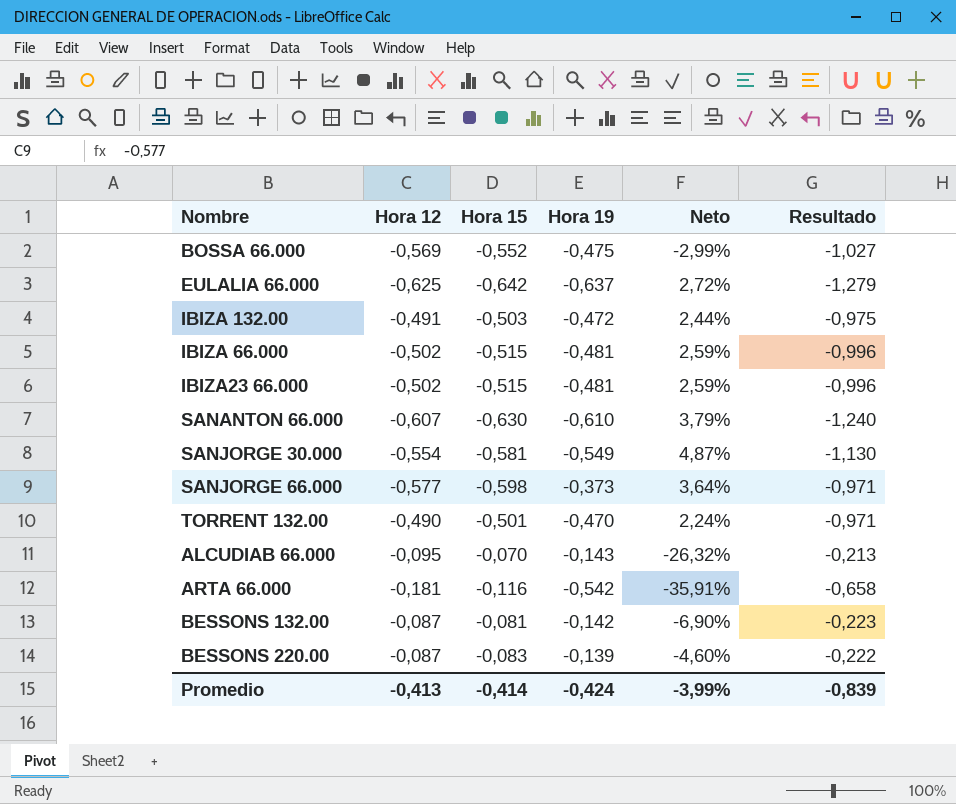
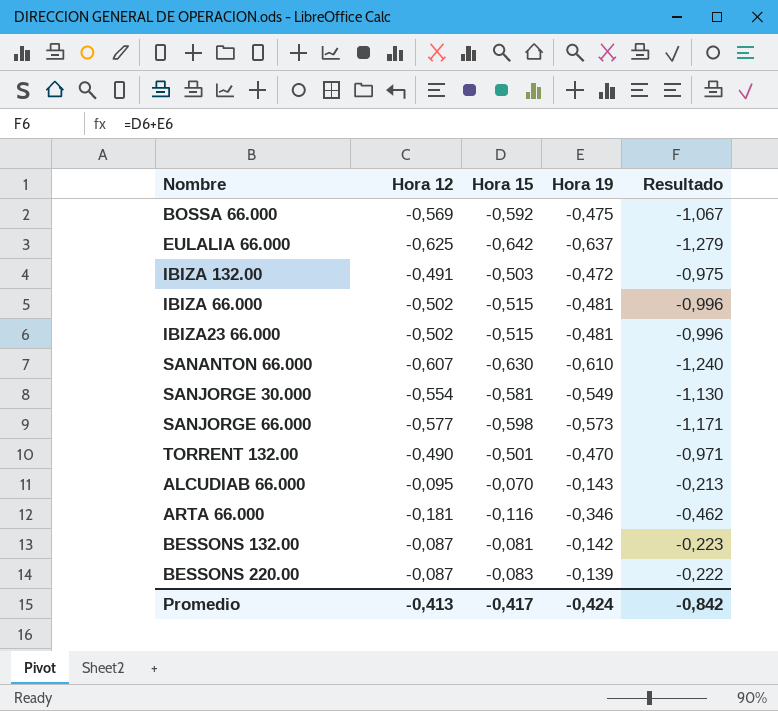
column Neto | formula: ([Hora 15] - [Hora 12]) / [Hora 12] -> none
BOSSA 66.000 | Hora 15: -0,552 -> -0,592
BOSSA 66.000 | Resultado: -1,027 -> -1,067
SANJORGE 66.000 | Hora 19: -0,373 -> -0,573
SANJORGE 66.000 | Resultado: -0,971 -> -1,171
ARTA 66.000 | Hora 19: -0,542 -> -0,346
ARTA 66.000 | Resultado: -0,658 -> -0,462
Promedio | Hora 15: -0,414 -> -0,417
Promedio | Resultado: -0,839 -> -0,842

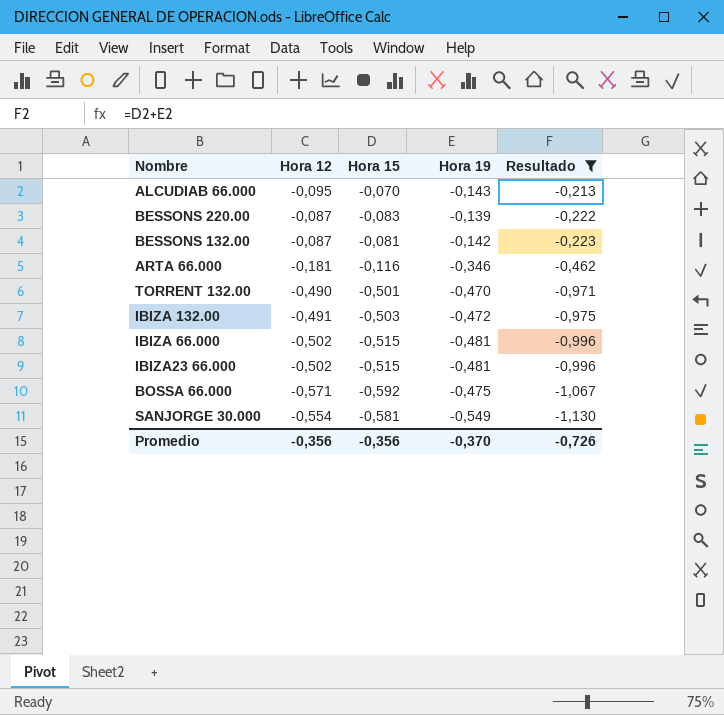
filter: none -> Resultado >= -1,130
row order: none -> Resultado descending
BOSSA 66.000 | Hora 12: -0,569 -> -0,571
Promedio | Hora 12: -0,413 -> -0,356
Promedio | Hora 15: -0,417 -> -0,356
Promedio | Hora 19: -0,424 -> -0,370
Promedio | Resultado: -0,842 -> -0,726

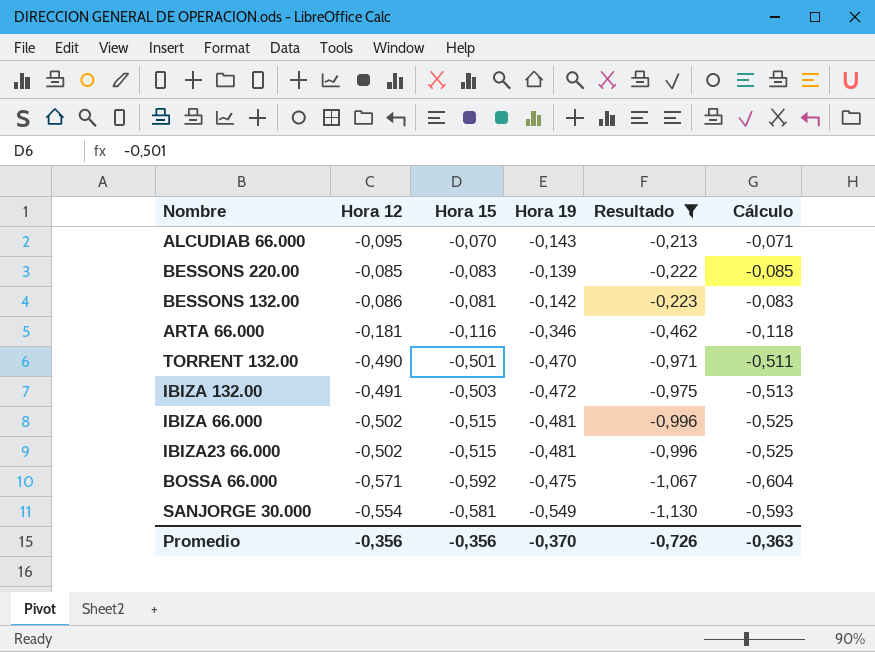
column Cálculo | formula: none -> [Hora 15] * 1,02
BESSONS 220.00 | Hora 12: -0,087 -> -0,085
BESSONS 132.00 | Hora 12: -0,087 -> -0,086

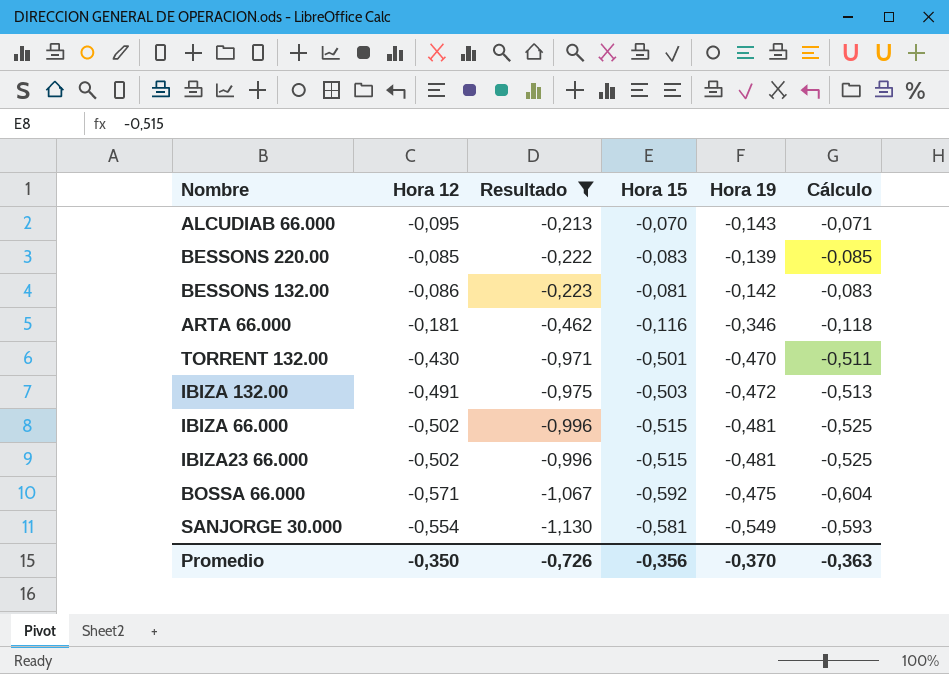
column Resultado | position: 5 -> 3
TORRENT 132.00 | Hora 12: -0,490 -> -0,430
Promedio | Hora 12: -0,356 -> -0,350

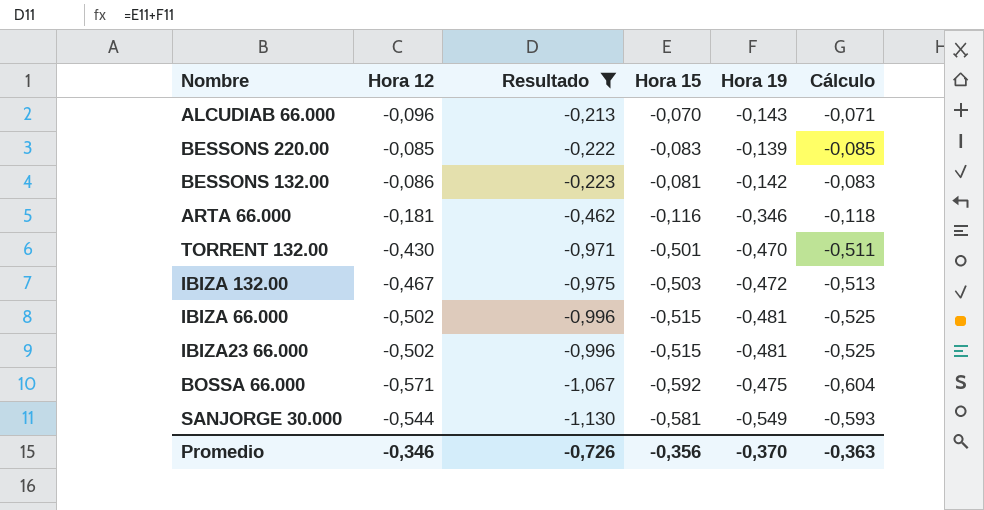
ALCUDIAB 66.000 | Hora 12: -0,095 -> -0,096
IBIZA 132.00 | Hora 12: -0,491 -> -0,467
SANJORGE 30.000 | Hora 12: -0,554 -> -0,544
Promedio | Hora 12: -0,350 -> -0,346

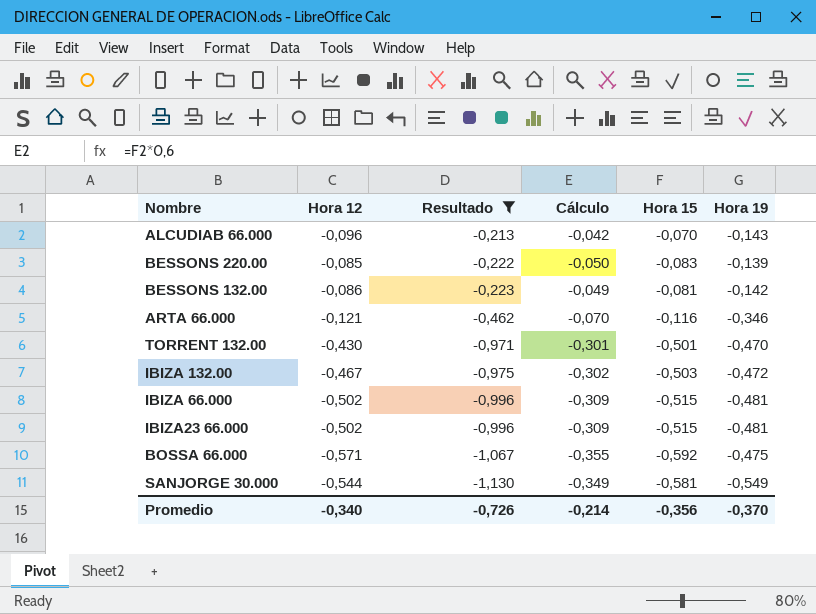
column Cálculo | formula: [Hora 15] * 1,02 -> [Hora 15] * 0,6
column Cálculo | position: 6 -> 4
ARTA 66.000 | Hora 12: -0,181 -> -0,121
Promedio | Hora 12: -0,346 -> -0,340
Promedio | Cálculo: -0,363 -> -0,214

